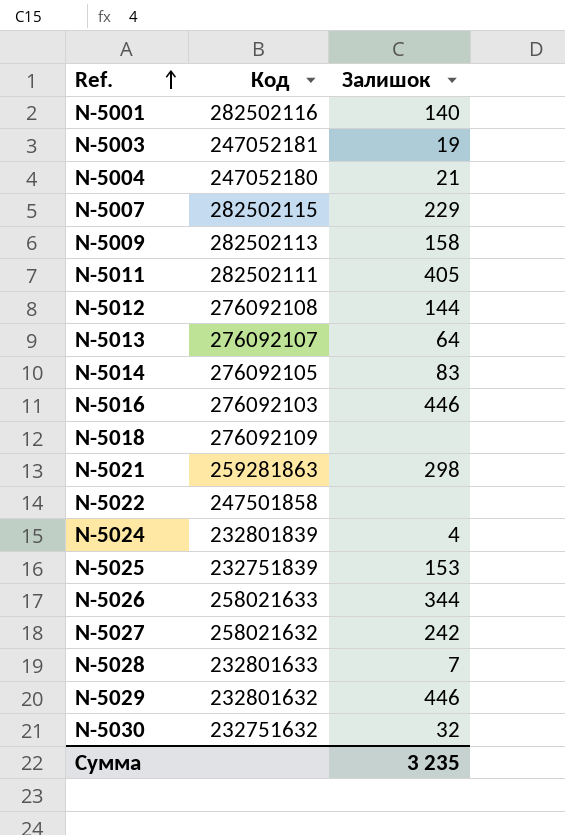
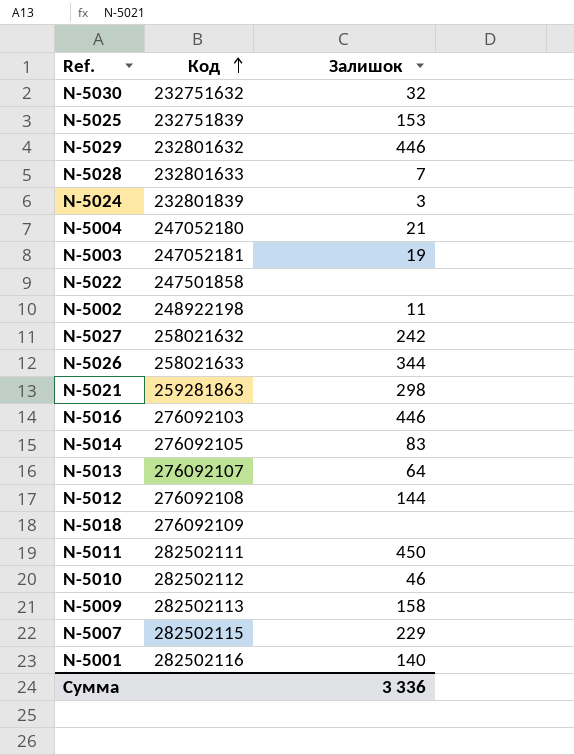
row order: Ref. ascending -> Код ascending
N-5024 | Залишок: 4 -> 3
row N-5002: none -> 248922198 | 11
N-5011 | Залишок: 405 -> 450
row N-5010: none -> 282502112 | 46
Сумма | Залишок: 3 235 -> 3 336

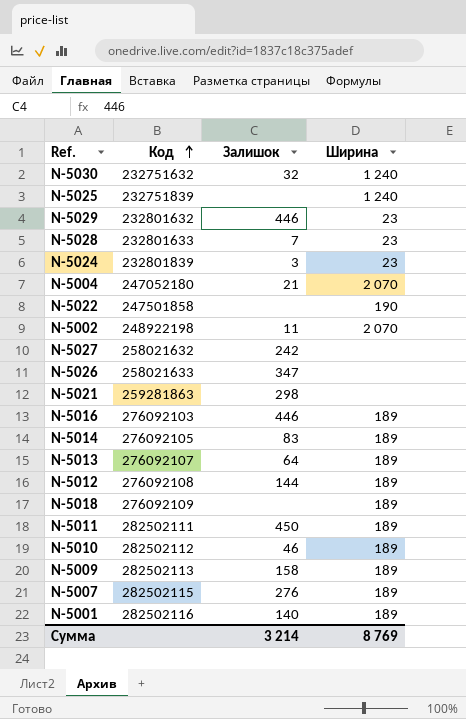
column Ширина | position: none -> 4
row N-5003: 247052181 | 19 -> none
N-5025 | Залишок: 153 -> none
N-5026 | Залишок: 344 -> 347
N-5007 | Залишок: 229 -> 276
Сумма | Залишок: 3 336 -> 3 214

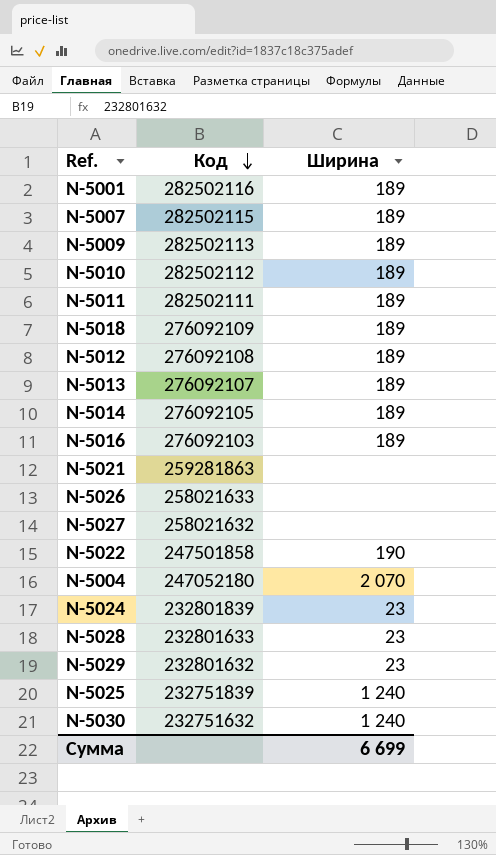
row order: Код ascending -> Код descending
column Залишок | position: 3 -> none
row N-5002: 248922198 | 11 | 2 070 -> none
Сумма | Ширина: 8 769 -> 6 699

